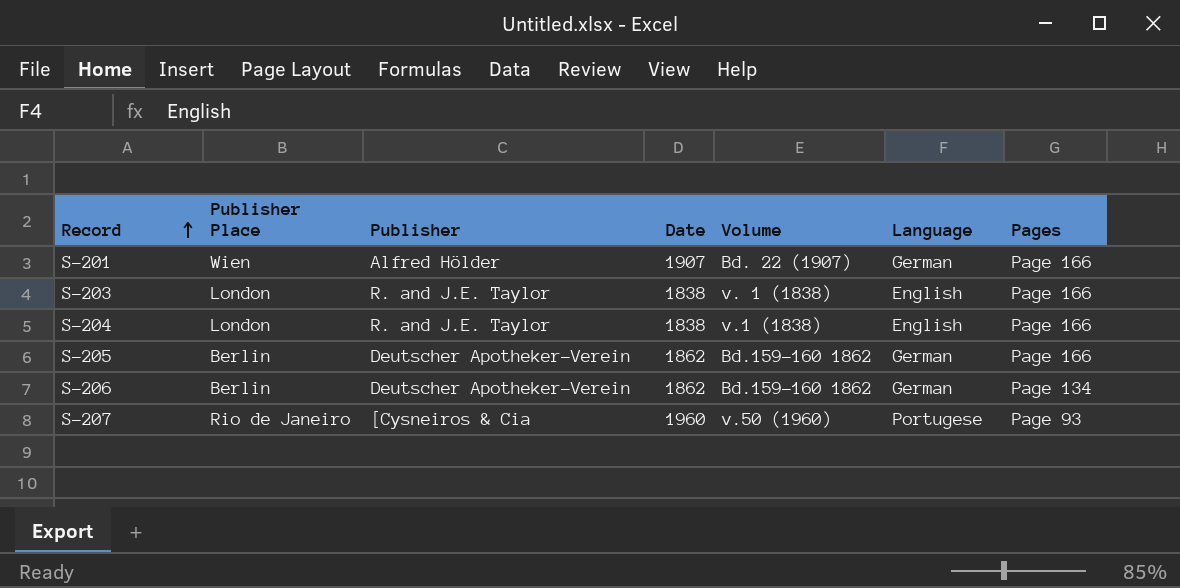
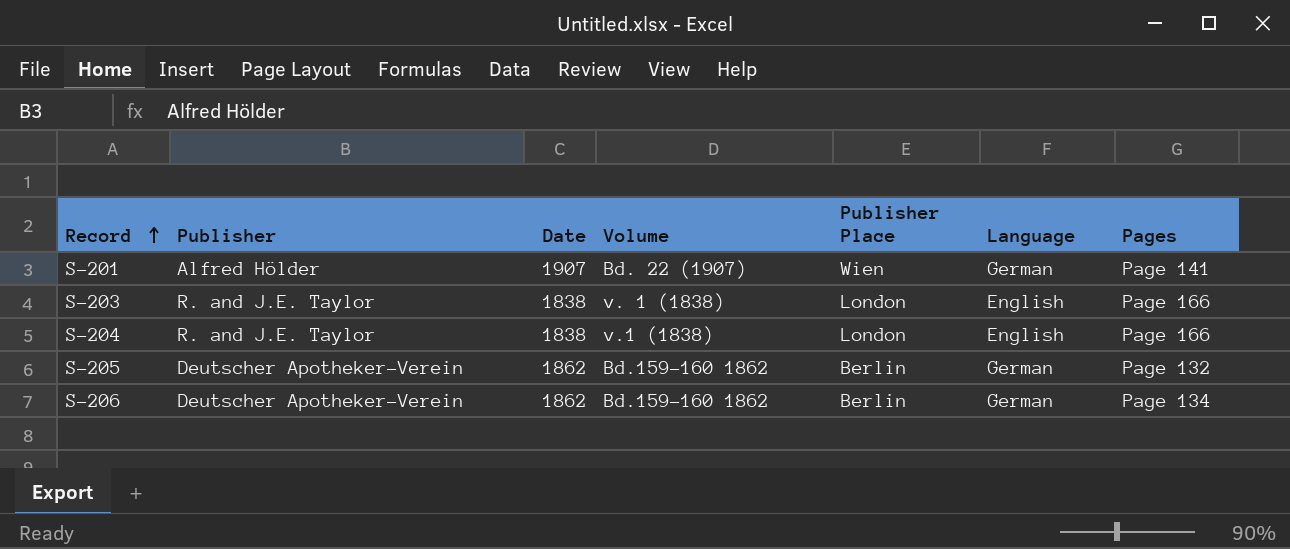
column Publisher Place | position: 2 -> 5
row S-207: Rio de Janeiro | [Cysneiros & Cia | 1960 | v.50 (1960) | Portugese | Page 93 -> none
S-201 | Pages: Page 166 -> Page 141
S-205 | Pages: Page 166 -> Page 132

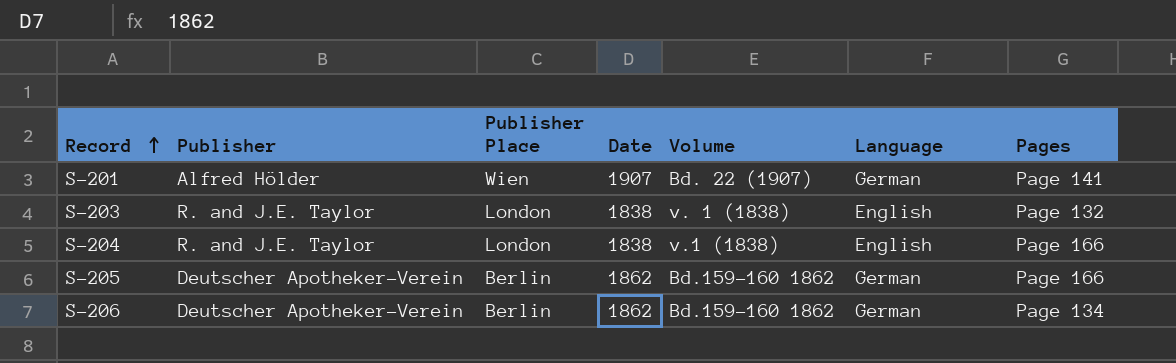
column Publisher Place | position: 5 -> 3
S-203 | Pages: Page 166 -> Page 132
S-205 | Pages: Page 132 -> Page 166

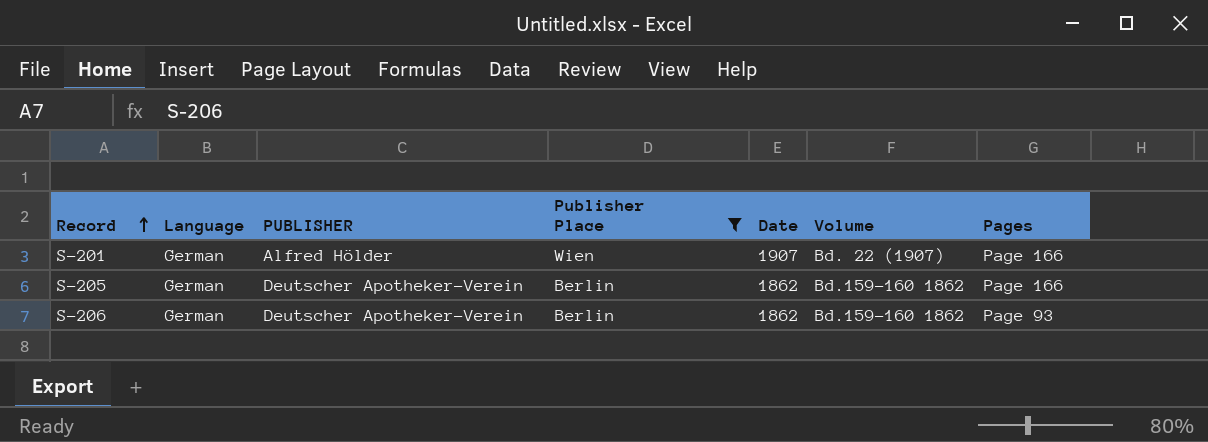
filter: none -> Publisher Place != London
column Language | position: 6 -> 2
column name: Publisher -> PUBLISHER
S-201 | Pages: Page 141 -> Page 166
S-206 | Pages: Page 134 -> Page 93

